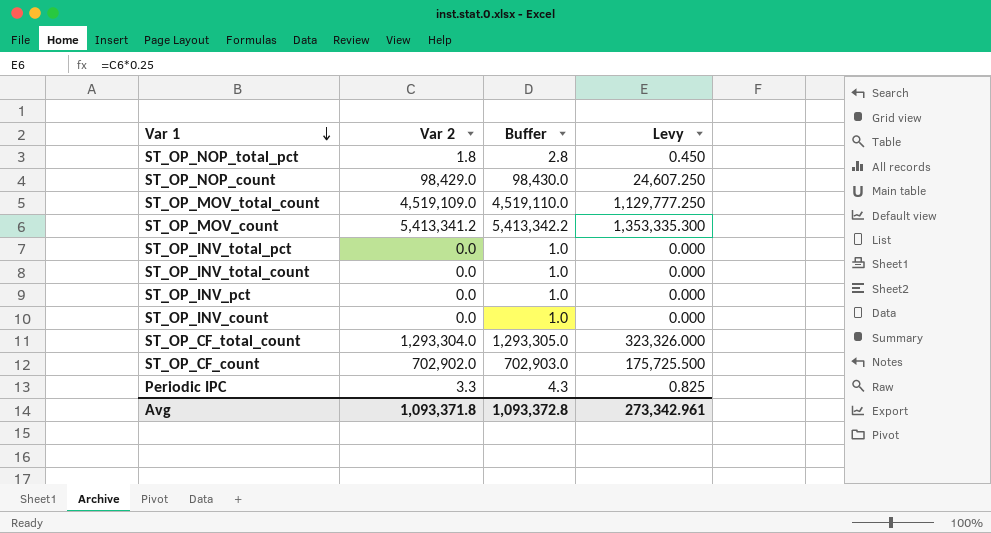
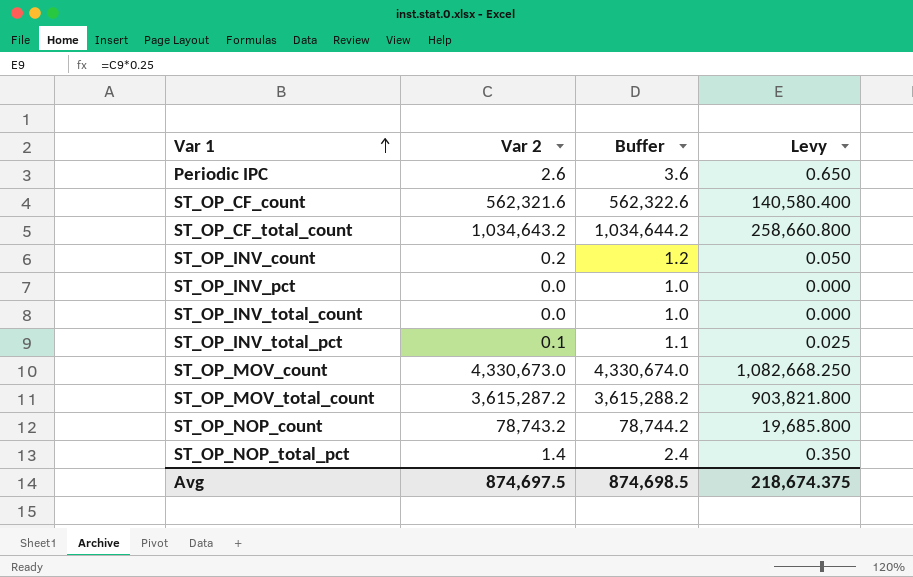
row order: Var 1 descending -> Var 1 ascending
Periodic IPC | Var 2: 3.3 -> 2.6
Periodic IPC | Buffer: 4.3 -> 3.6
Periodic IPC | Levy: 0.825 -> 0.650
ST_OP_CF_count | Var 2: 702,902.0 -> 562,321.6
ST_OP_CF_count | Buffer: 702,903.0 -> 562,322.6
ST_OP_CF_count | Levy: 175,725.500 -> 140,580.400
ST_OP_CF_total_count | Var 2: 1,293,304.0 -> 1,034,643.2
ST_OP_CF_total_count | Buffer: 1,293,305.0 -> 1,034,644.2
ST_OP_CF_total_count | Levy: 323,326.000 -> 258,660.800
ST_OP_INV_count | Var 2: 0.0 -> 0.2
ST_OP_INV_count | Buffer: 1.0 -> 1.2
ST_OP_INV_count | Levy: 0.000 -> 0.050
ST_OP_INV_total_pct | Var 2: 0.0 -> 0.1
ST_OP_INV_total_pct | Buffer: 1.0 -> 1.1
ST_OP_INV_total_pct | Levy: 0.000 -> 0.025
ST_OP_MOV_count | Var 2: 5,413,341.2 -> 4,330,673.0
ST_OP_MOV_count | Buffer: 5,413,342.2 -> 4,330,674.0
ST_OP_MOV_count | Levy: 1,353,335.300 -> 1,082,668.250
ST_OP_MOV_total_count | Var 2: 4,519,109.0 -> 3,615,287.2
ST_OP_MOV_total_count | Buffer: 4,519,110.0 -> 3,615,288.2
ST_OP_MOV_total_count | Levy: 1,129,777.250 -> 903,821.800
ST_OP_NOP_count | Var 2: 98,429.0 -> 78,743.2
ST_OP_NOP_count | Buffer: 98,430.0 -> 78,744.2
ST_OP_NOP_count | Levy: 24,607.250 -> 19,685.800
ST_OP_NOP_total_pct | Var 2: 1.8 -> 1.4
ST_OP_NOP_total_pct | Buffer: 2.8 -> 2.4
ST_OP_NOP_total_pct | Levy: 0.450 -> 0.350
Avg | Var 2: 1,093,371.8 -> 874,697.5
Avg | Buffer: 1,093,372.8 -> 874,698.5
Avg | Levy: 273,342.961 -> 218,674.375

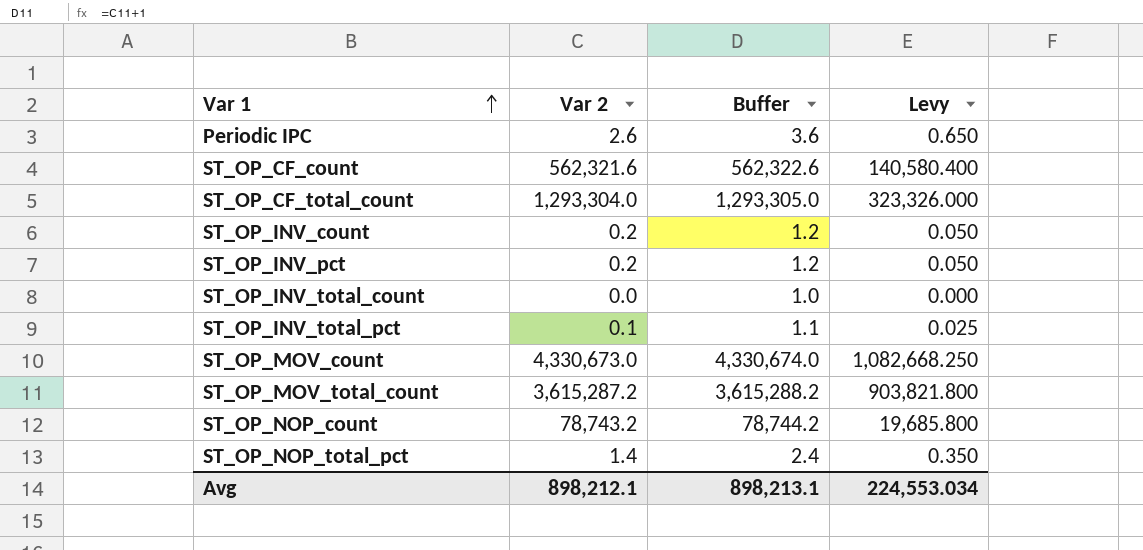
ST_OP_CF_total_count | Var 2: 1,034,643.2 -> 1,293,304.0
ST_OP_CF_total_count | Buffer: 1,034,644.2 -> 1,293,305.0
ST_OP_CF_total_count | Levy: 258,660.800 -> 323,326.000
ST_OP_INV_pct | Var 2: 0.0 -> 0.2
ST_OP_INV_pct | Buffer: 1.0 -> 1.2
ST_OP_INV_pct | Levy: 0.000 -> 0.050
Avg | Var 2: 874,697.5 -> 898,212.1
Avg | Buffer: 874,698.5 -> 898,213.1
Avg | Levy: 218,674.375 -> 224,553.034

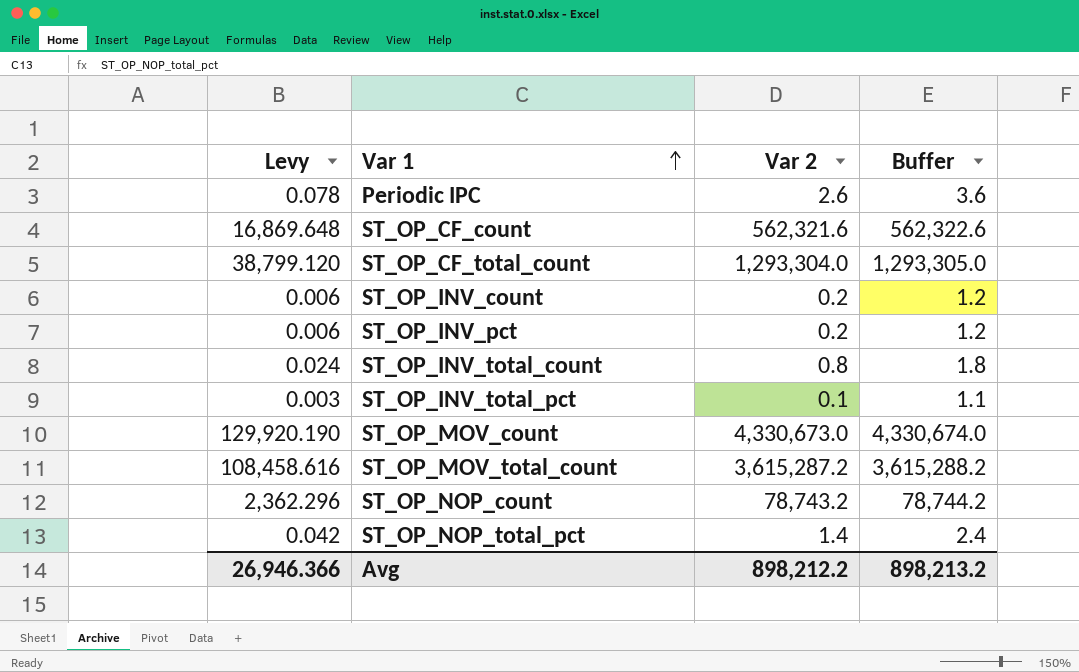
column Levy | formula: [Var 2] * 0.25 -> [Var 2] * 0.03
column Levy | position: 4 -> 1
ST_OP_INV_total_count | Var 2: 0.0 -> 0.8
ST_OP_INV_total_count | Buffer: 1.0 -> 1.8
Avg | Levy: 224,553.034 -> 26,946.366
Avg | Var 2: 898,212.1 -> 898,212.2
Avg | Buffer: 898,213.1 -> 898,213.2

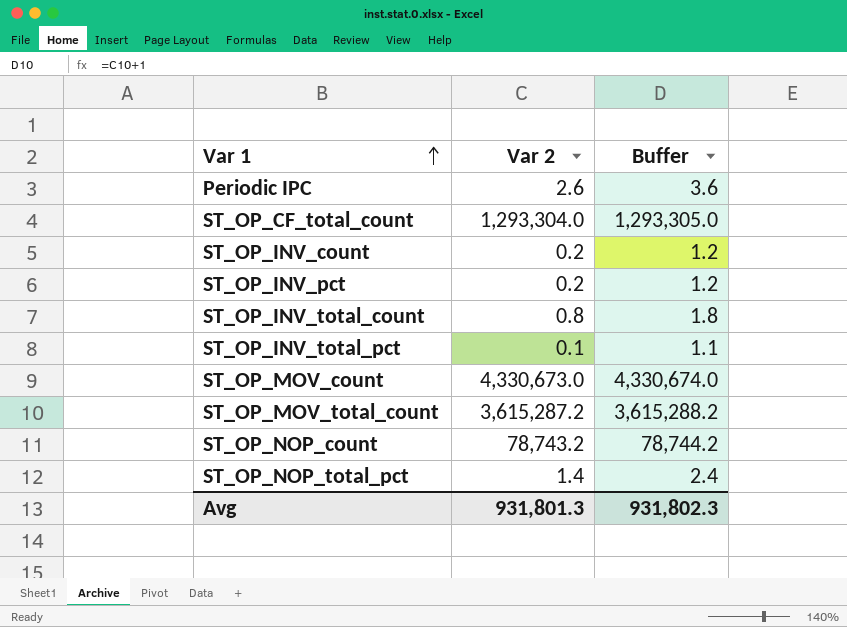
column Levy | formula: [Var 2] * 0.03 -> none
row ST_OP_CF_count: 16,869.648 | 562,321.6 | 562,322.6 -> none
Avg | Var 2: 898,212.2 -> 931,801.3
Avg | Buffer: 898,213.2 -> 931,802.3

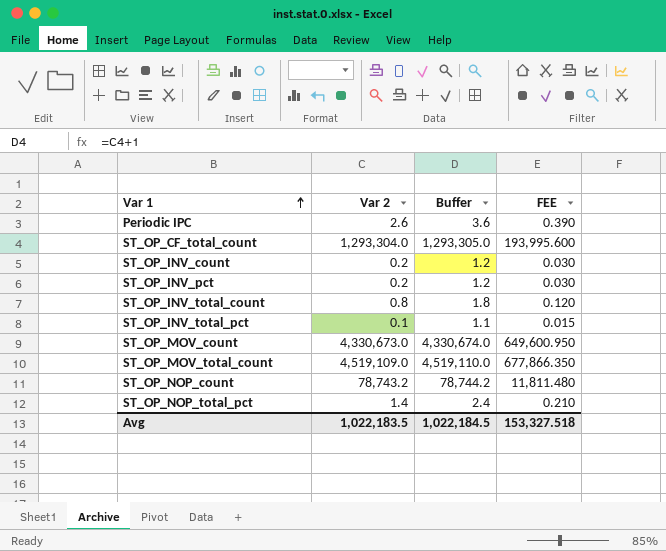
column FEE | formula: none -> [Var 2] * 0.15
ST_OP_MOV_total_count | Var 2: 3,615,287.2 -> 4,519,109.0
ST_OP_MOV_total_count | Buffer: 3,615,288.2 -> 4,519,110.0
Avg | Var 2: 931,801.3 -> 1,022,183.5
Avg | Buffer: 931,802.3 -> 1,022,184.5

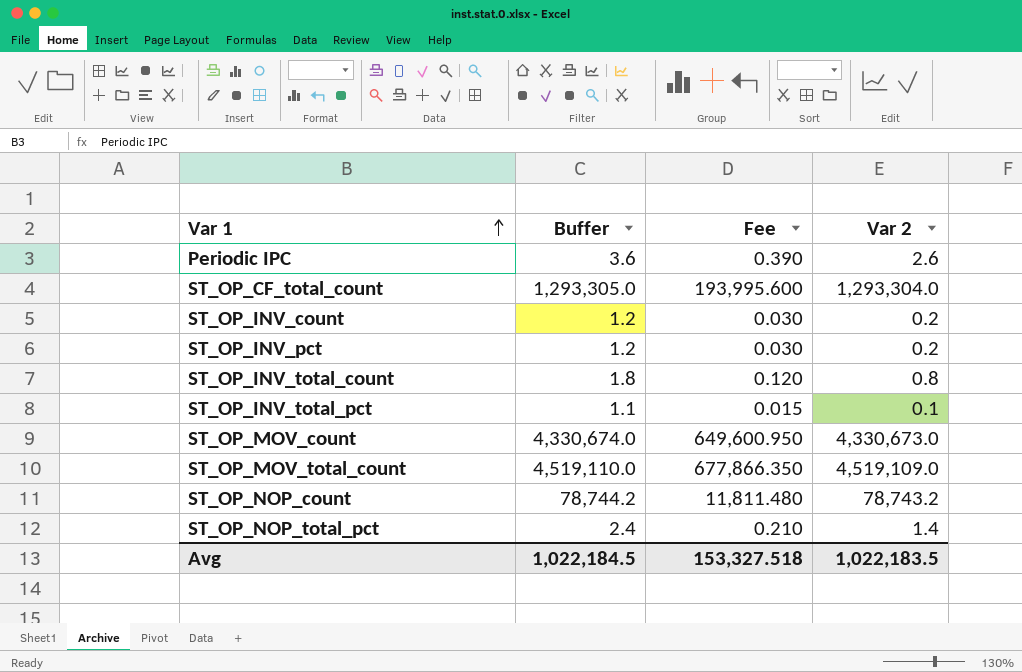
column name: FEE -> Fee
column Var 2 | position: 2 -> 4

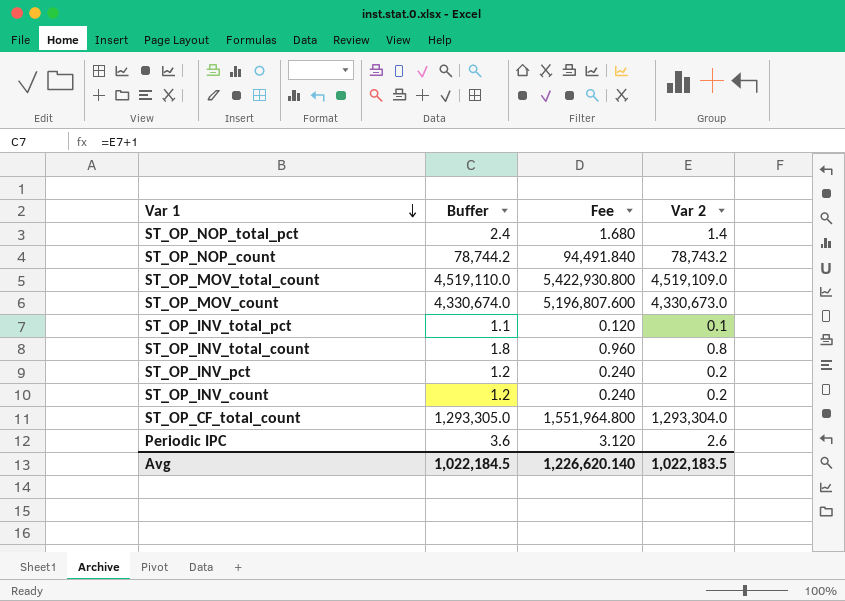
row order: Var 1 ascending -> Var 1 descending
column Fee | formula: [Var 2] * 0.15 -> [Var 2] * 1.2
Avg | Fee: 153,327.518 -> 1,226,620.140

